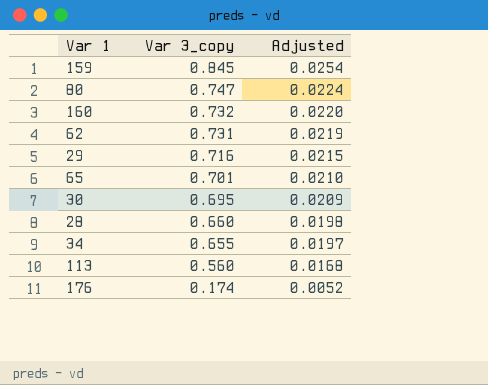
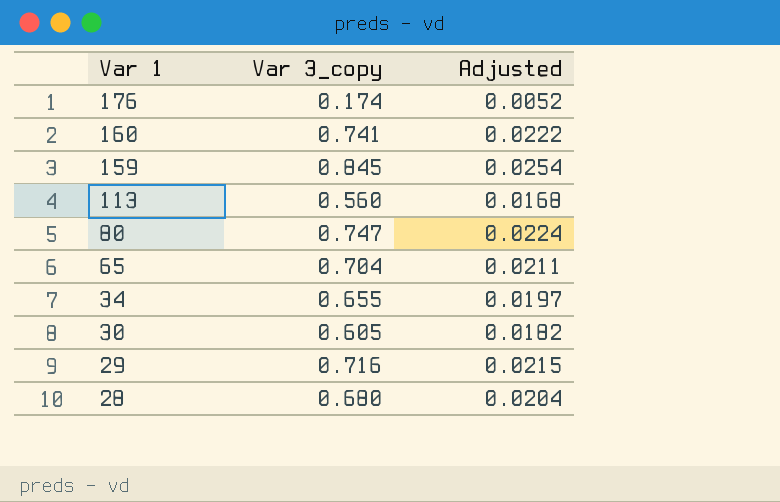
row order: Var 3_copy descending -> Var 1 descending
row 62: 0.731 | 0.0219 -> none
160 | Var 3_copy: 0.732 -> 0.741
160 | Adjusted: 0.0220 -> 0.0222
65 | Var 3_copy: 0.701 -> 0.704
65 | Adjusted: 0.0210 -> 0.0211
30 | Var 3_copy: 0.695 -> 0.605
30 | Adjusted: 0.0209 -> 0.0182
28 | Var 3_copy: 0.660 -> 0.680
28 | Adjusted: 0.0198 -> 0.0204

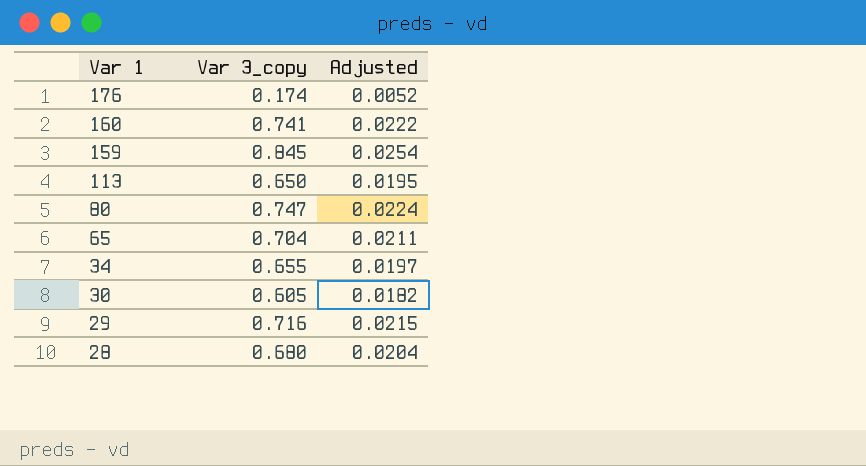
113 | Var 3_copy: 0.560 -> 0.650
113 | Adjusted: 0.0168 -> 0.0195

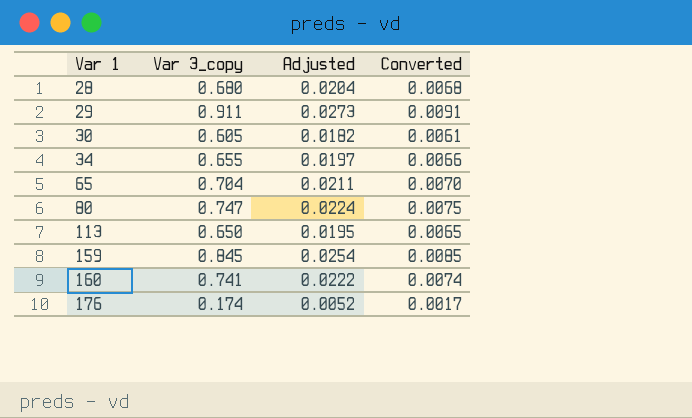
row order: Var 1 descending -> Var 1 ascending
column Converted | formula: none -> [Var 3_copy] * 0.01
29 | Var 3_copy: 0.716 -> 0.911
29 | Adjusted: 0.0215 -> 0.0273

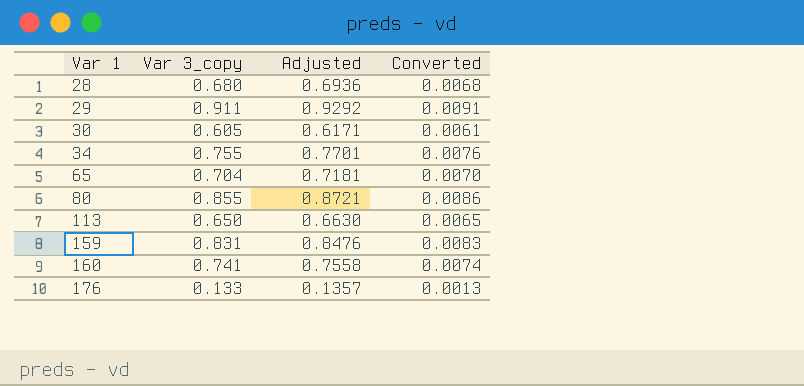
column Adjusted | formula: [Var 3_copy] * 0.03 -> [Var 3_copy] * 1.02
34 | Var 3_copy: 0.655 -> 0.755
34 | Converted: 0.0066 -> 0.0076
80 | Var 3_copy: 0.747 -> 0.855
80 | Converted: 0.0075 -> 0.0086
159 | Var 3_copy: 0.845 -> 0.831
159 | Converted: 0.0085 -> 0.0083
176 | Var 3_copy: 0.174 -> 0.133
176 | Converted: 0.0017 -> 0.0013

